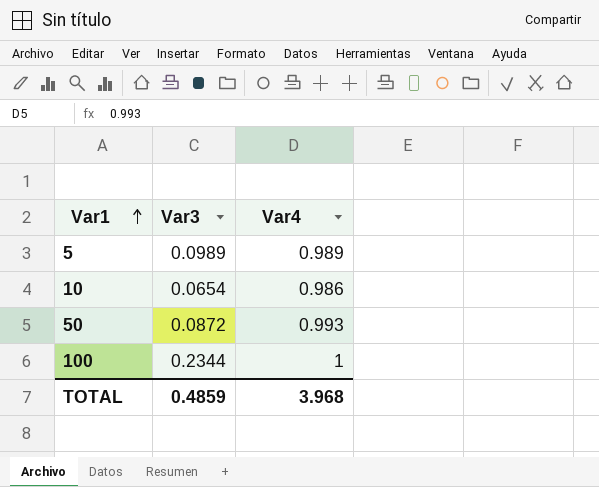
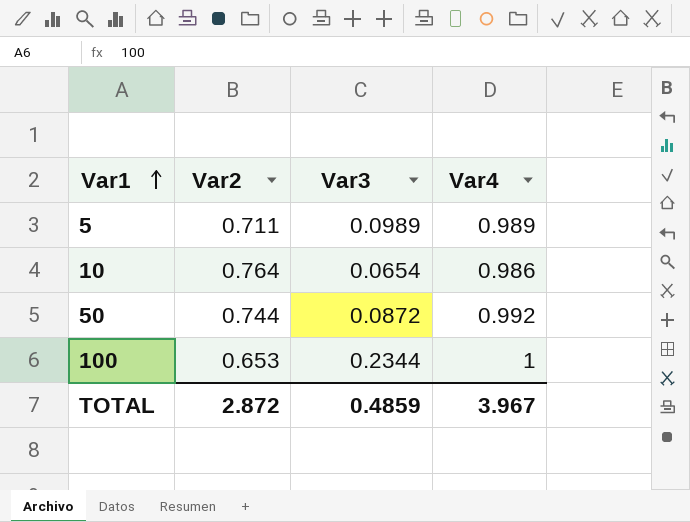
column Var2 | position: none -> 2
50 | Var4: 0.993 -> 0.992
TOTAL | Var4: 3.968 -> 3.967

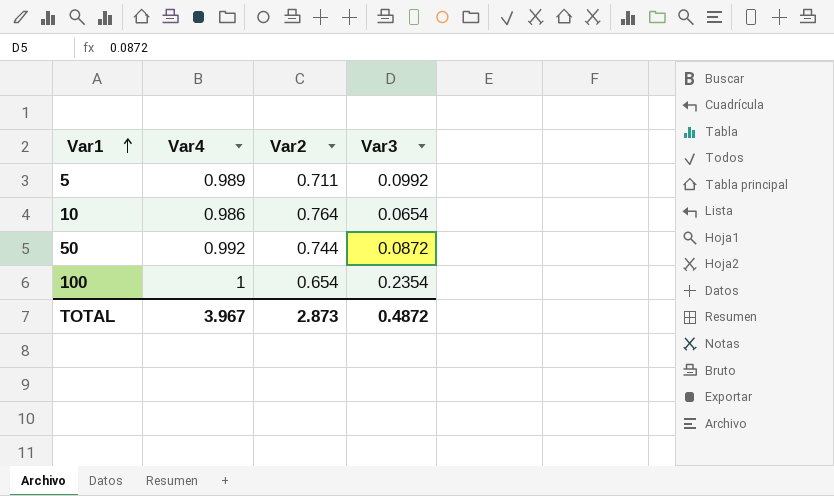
column Var4 | position: 4 -> 2
5 | Var3: 0.0989 -> 0.0992
100 | Var2: 0.653 -> 0.654
100 | Var3: 0.2344 -> 0.2354
TOTAL | Var2: 2.872 -> 2.873
TOTAL | Var3: 0.4859 -> 0.4872

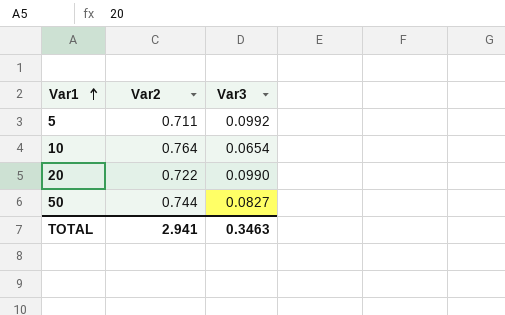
column Var4 | position: 2 -> none
row 100: 1 | 0.654 | 0.2354 -> none
row 20: none -> 0.722 | 0.0990
50 | Var3: 0.0872 -> 0.0827
TOTAL | Var2: 2.873 -> 2.941
TOTAL | Var3: 0.4872 -> 0.3463

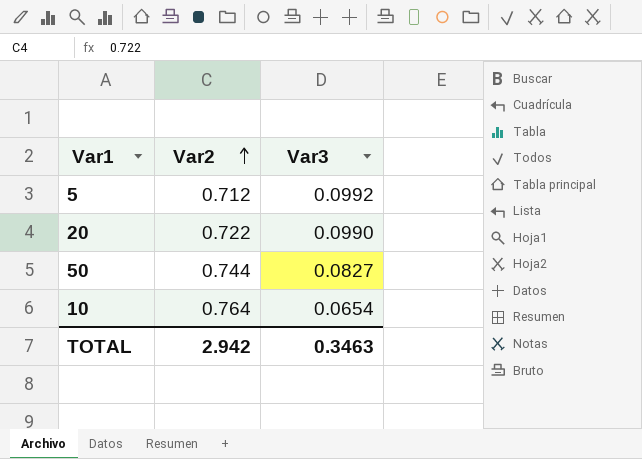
row order: Var1 ascending -> Var2 ascending
5 | Var2: 0.711 -> 0.712
TOTAL | Var2: 2.941 -> 2.942

